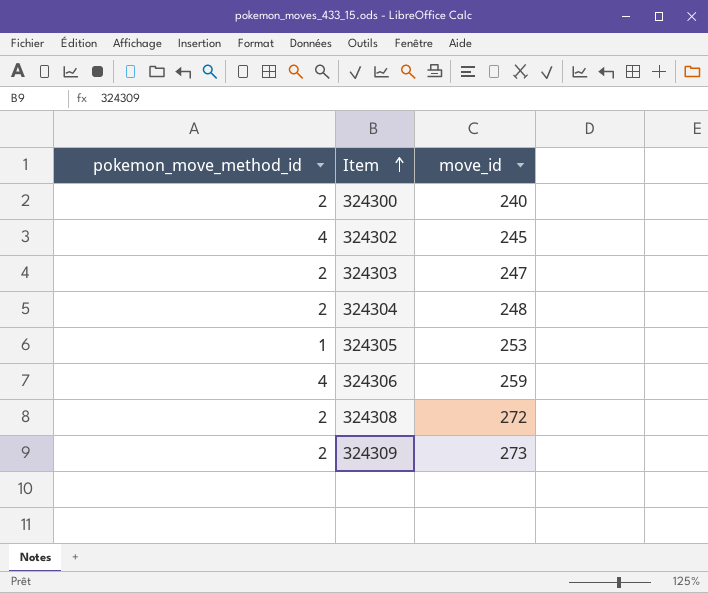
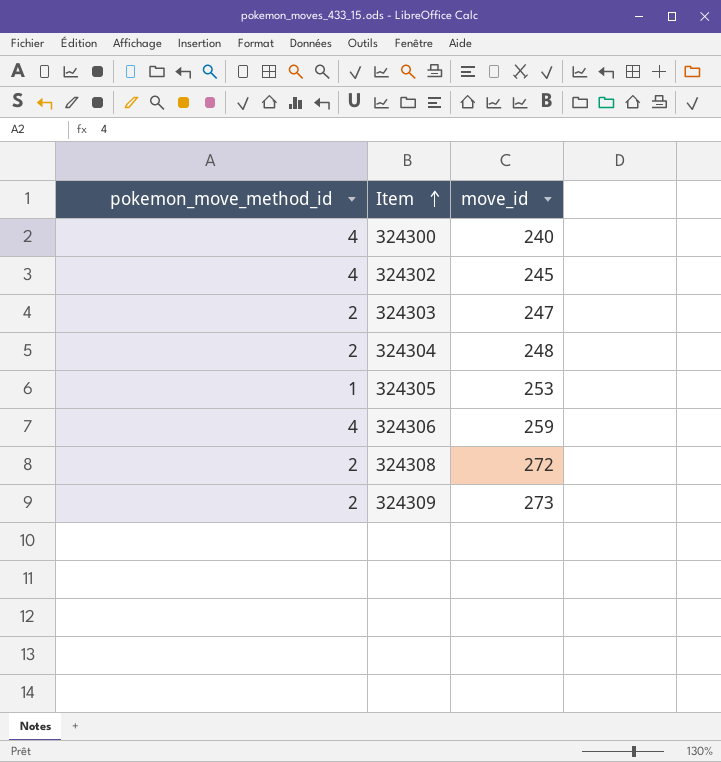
324300 | pokemon_move_method_id: 2 -> 4

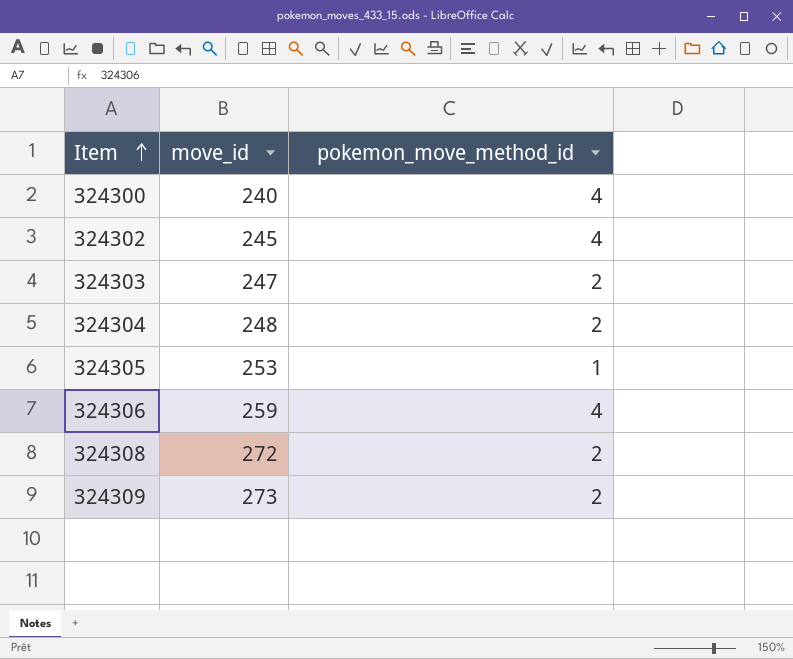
column pokemon_move_method_id | position: 1 -> 3

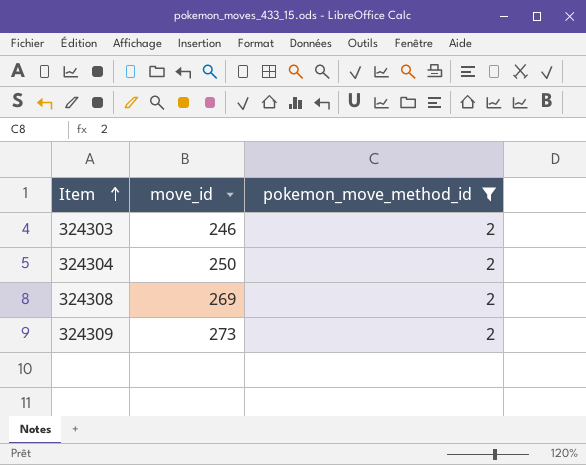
filter: none -> pokemon_move_method_id = 2
324303 | move_id: 247 -> 246
324304 | move_id: 248 -> 250
324308 | move_id: 272 -> 269

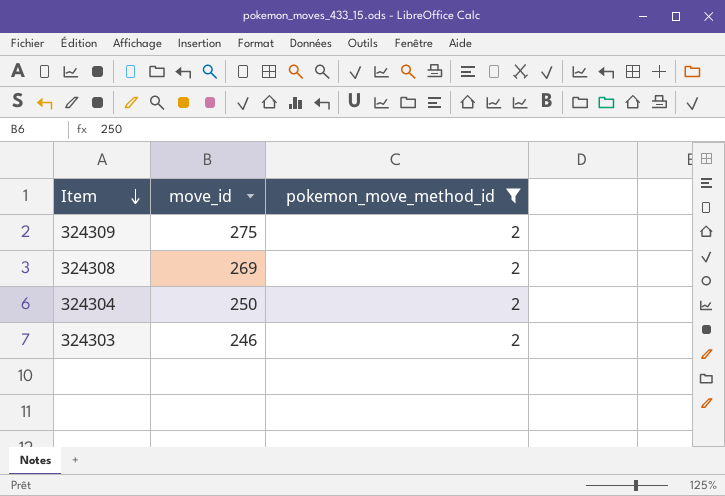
row order: Item ascending -> Item descending
324309 | move_id: 273 -> 275

